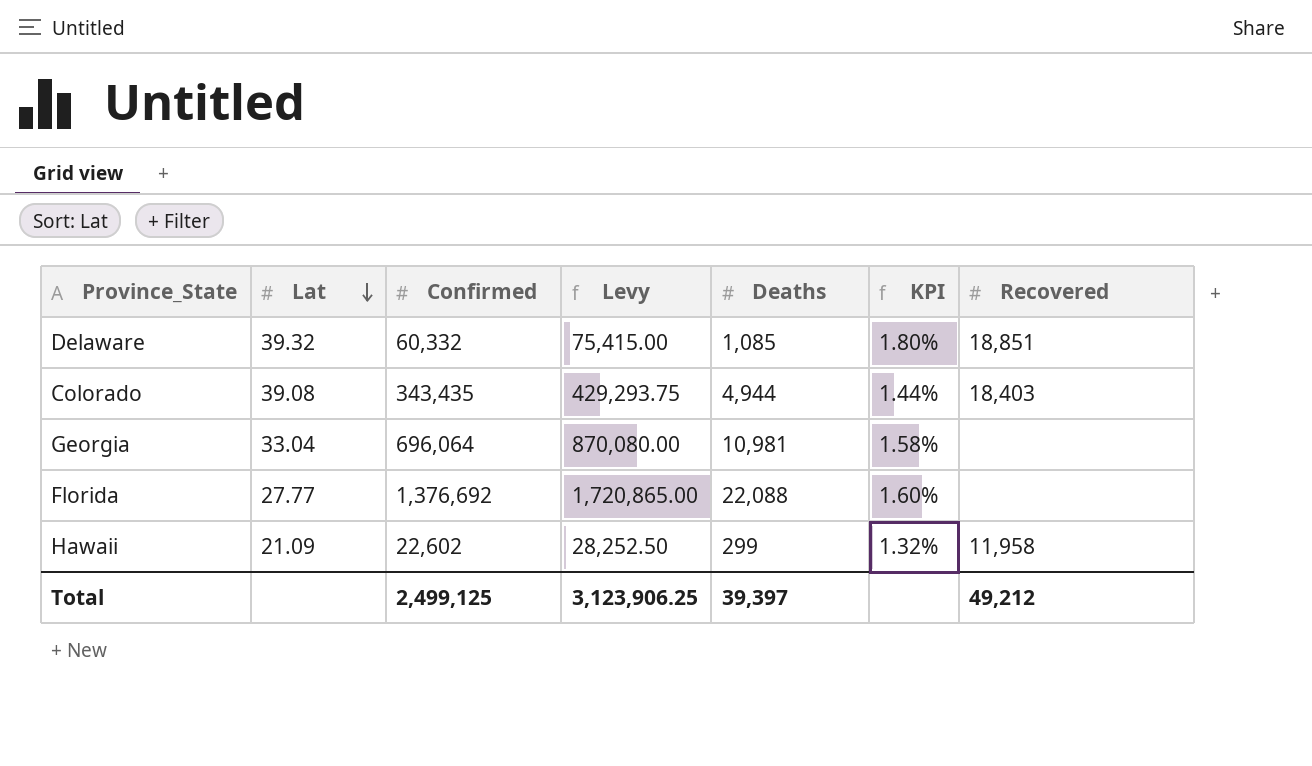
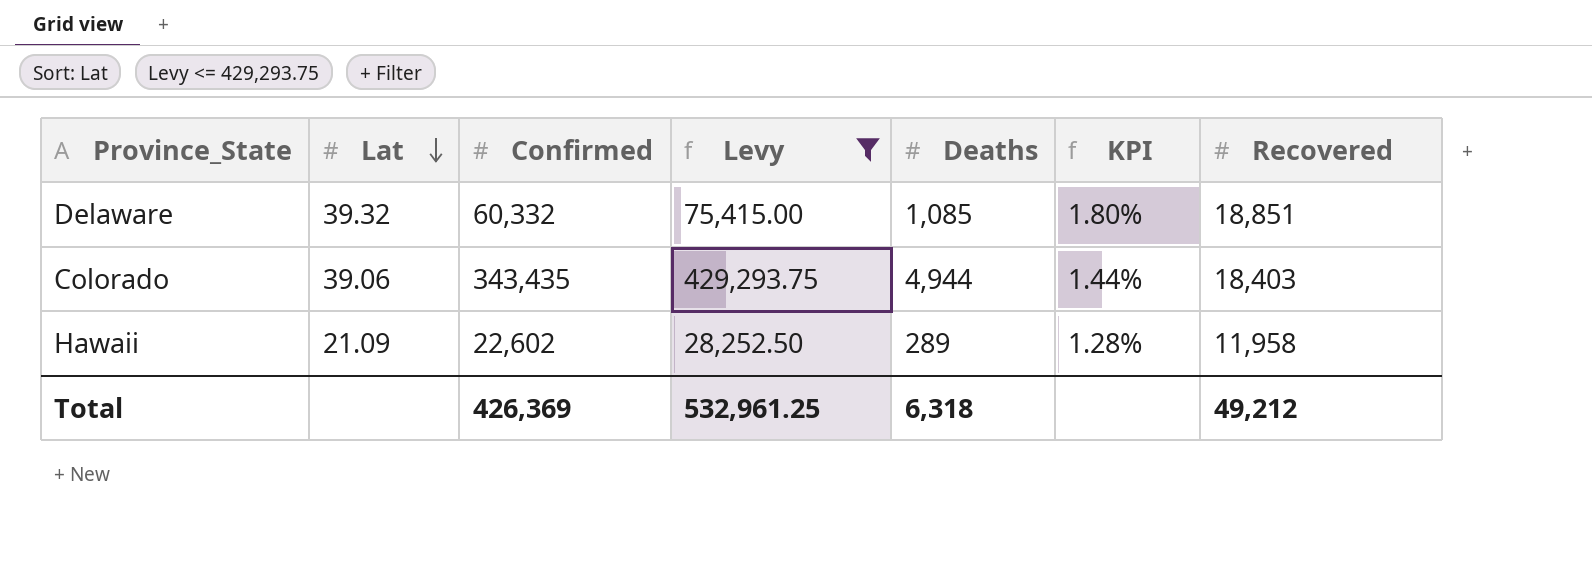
filter: none -> Levy <= 429,293.75
Colorado | Lat: 39.08 -> 39.06
Hawaii | Deaths: 299 -> 289
Hawaii | KPI: 1.32% -> 1.28%
Total | Confirmed: 2,499,125 -> 426,369
Total | Levy: 3,123,906.25 -> 532,961.25
Total | Deaths: 39,397 -> 6,318

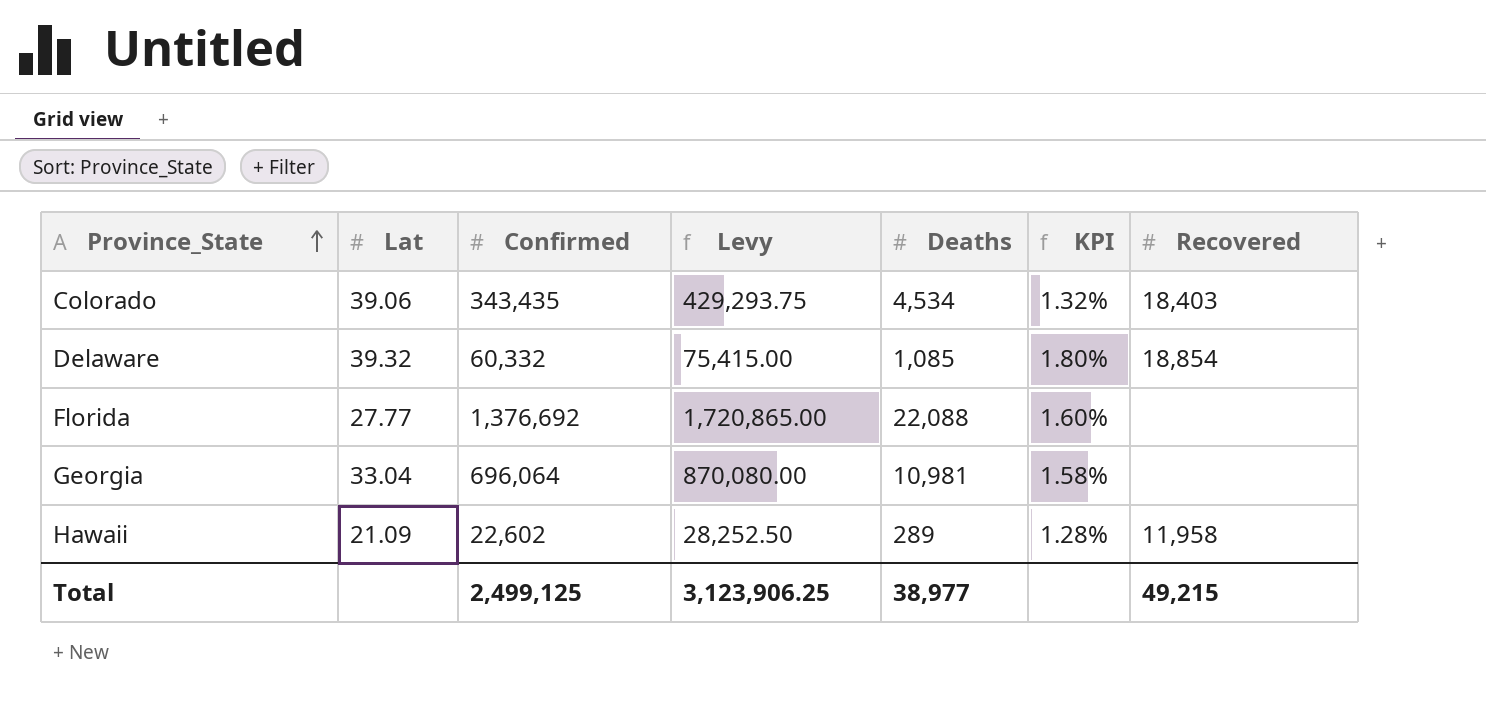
filter: Levy <= 429,293.75 -> none
row order: Lat descending -> Province_State ascending
Colorado | Deaths: 4,944 -> 4,534
Colorado | KPI: 1.44% -> 1.32%
Delaware | Recovered: 18,851 -> 18,854
Total | Confirmed: 426,369 -> 2,499,125
Total | Levy: 532,961.25 -> 3,123,906.25
Total | Deaths: 6,318 -> 38,977
Total | Recovered: 49,212 -> 49,215

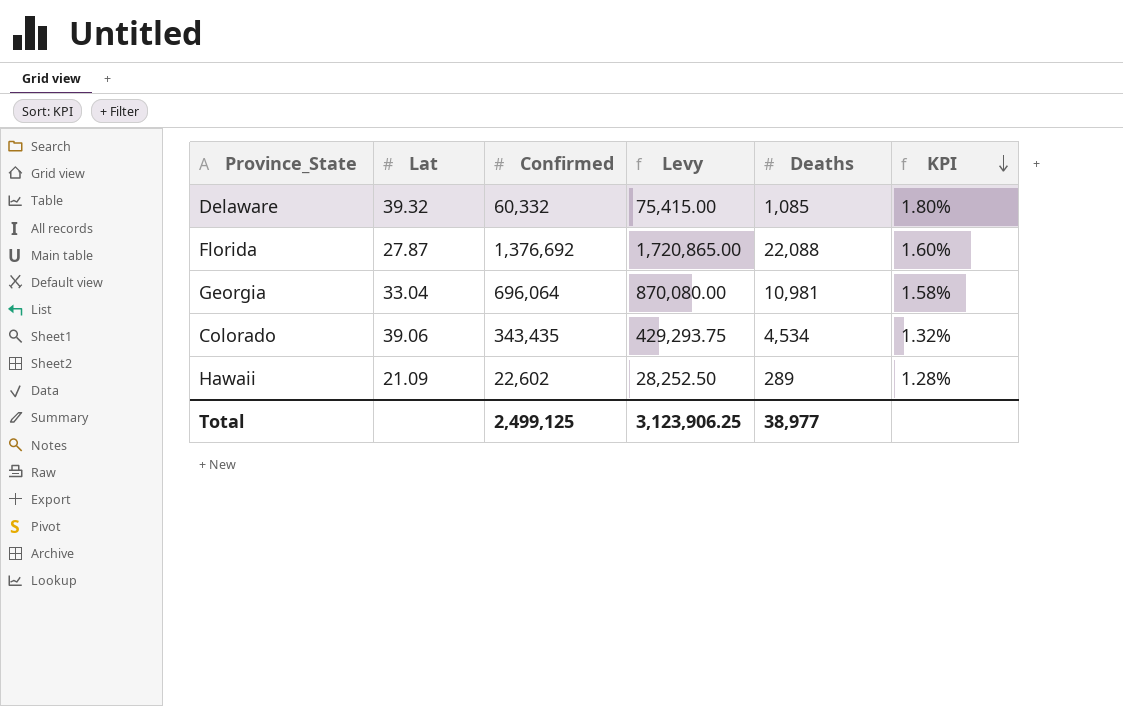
row order: Province_State ascending -> KPI descending
column Recovered | position: 7 -> none
Florida | Lat: 27.77 -> 27.87

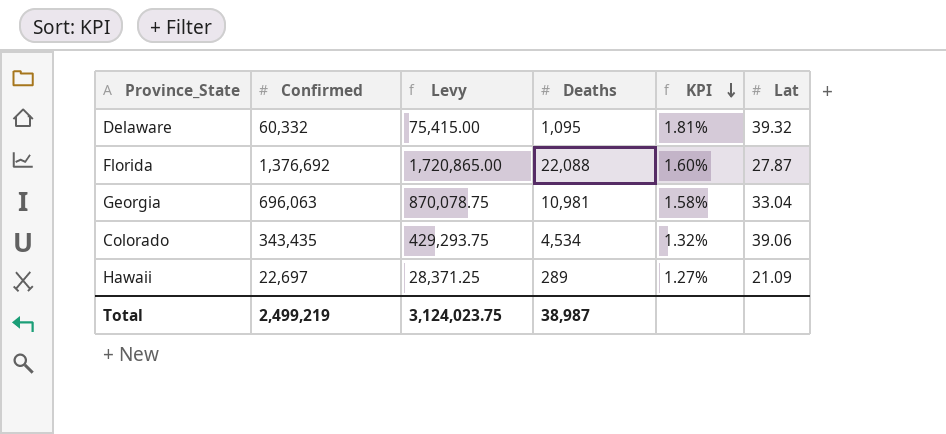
column Lat | position: 2 -> 6
Delaware | Deaths: 1,085 -> 1,095
Delaware | KPI: 1.80% -> 1.81%
Georgia | Confirmed: 696,064 -> 696,063
Georgia | Levy: 870,080.00 -> 870,078.75
Hawaii | Confirmed: 22,602 -> 22,697
Hawaii | Levy: 28,252.50 -> 28,371.25
Hawaii | KPI: 1.28% -> 1.27%
Total | Confirmed: 2,499,125 -> 2,499,219
Total | Levy: 3,123,906.25 -> 3,124,023.75
Total | Deaths: 38,977 -> 38,987

